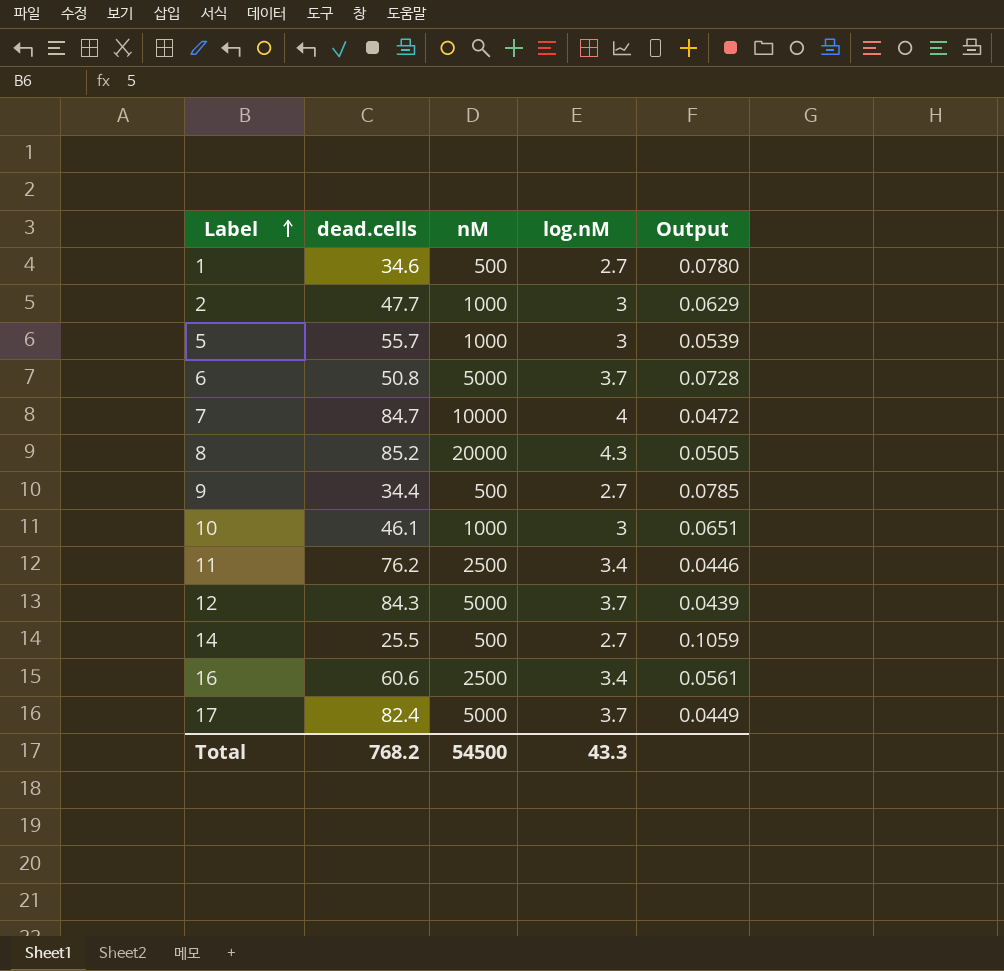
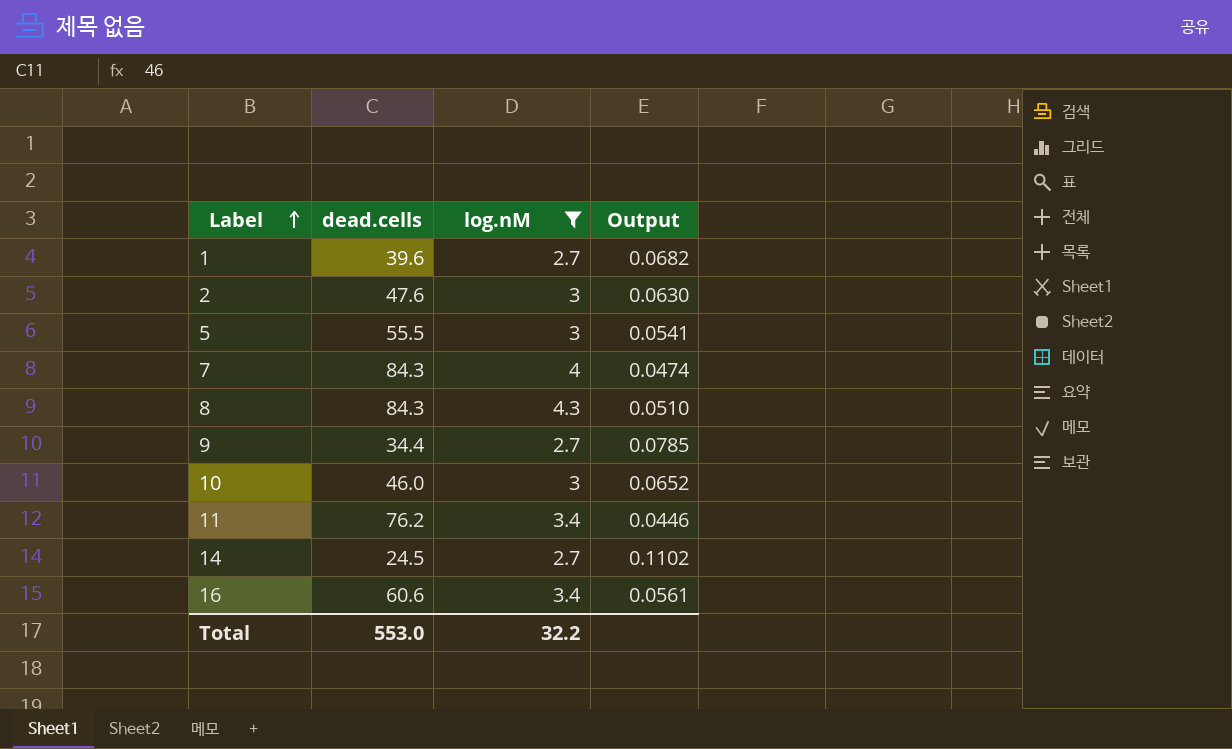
filter: none -> log.nM != 3.7
column nM | position: 3 -> none
1 | dead.cells: 34.6 -> 39.6
1 | Output: 0.0780 -> 0.0682
2 | dead.cells: 47.7 -> 47.6
2 | Output: 0.0629 -> 0.0630
5 | dead.cells: 55.7 -> 55.5
5 | Output: 0.0539 -> 0.0541
7 | dead.cells: 84.7 -> 84.3
7 | Output: 0.0472 -> 0.0474
8 | dead.cells: 85.2 -> 84.3
8 | Output: 0.0505 -> 0.0510
10 | dead.cells: 46.1 -> 46.0
10 | Output: 0.0651 -> 0.0652
14 | dead.cells: 25.5 -> 24.5
14 | Output: 0.1059 -> 0.1102
Total | dead.cells: 768.2 -> 553.0
Total | log.nM: 43.3 -> 32.2

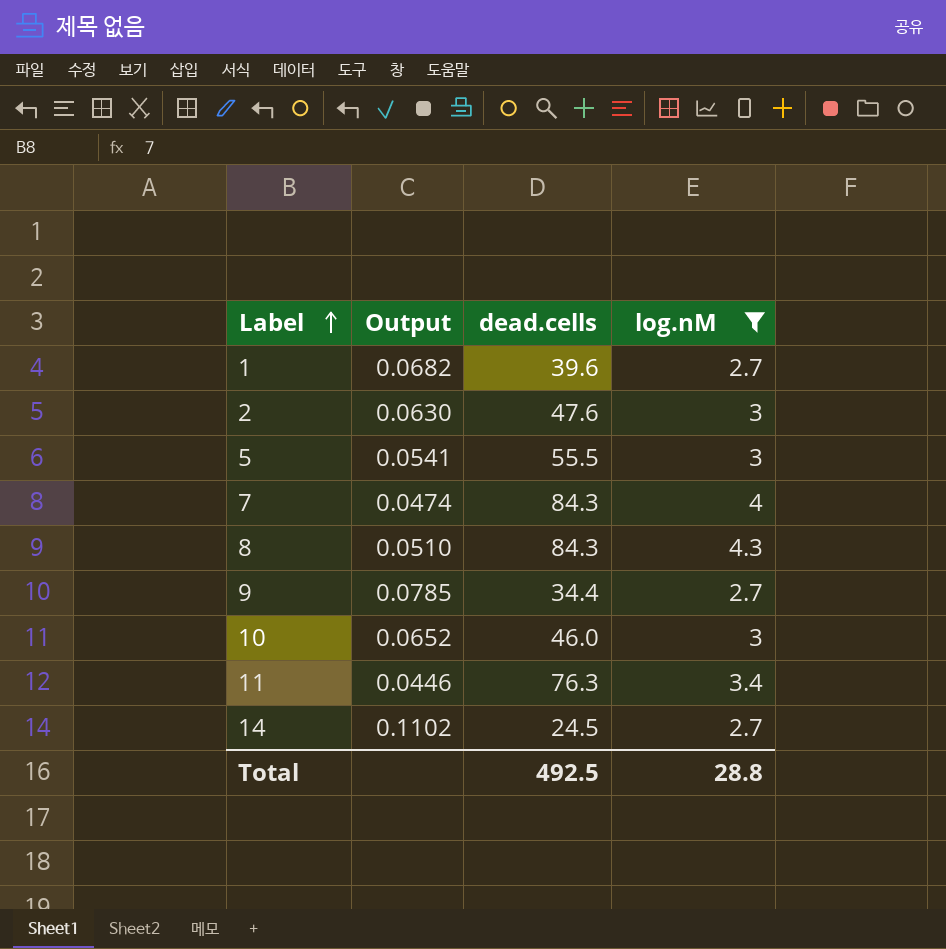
column Output | position: 4 -> 2
row 16: 60.6 | 3.4 | 0.0561 -> none
11 | dead.cells: 76.2 -> 76.3
Total | dead.cells: 553.0 -> 492.5
Total | log.nM: 32.2 -> 28.8

